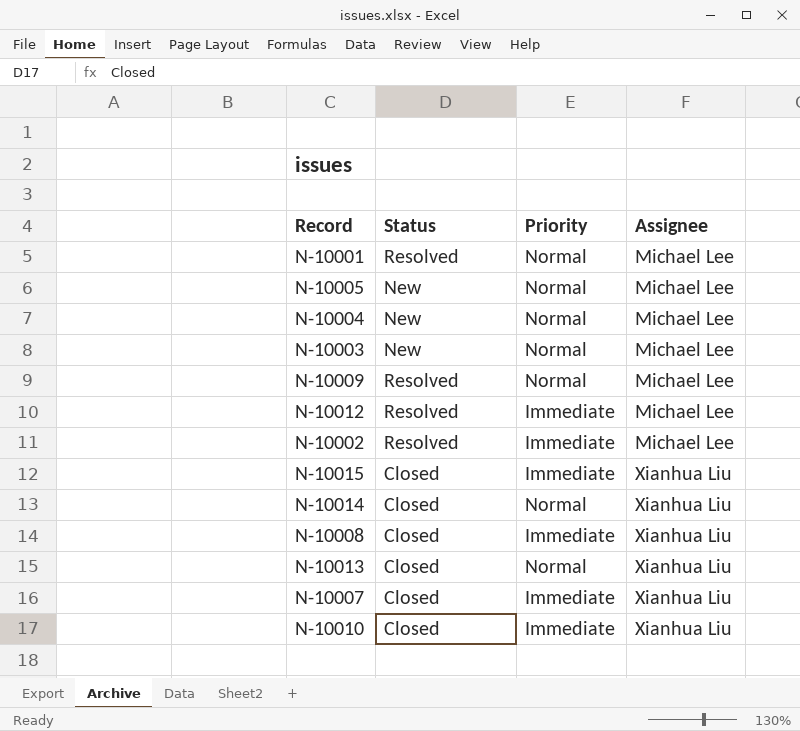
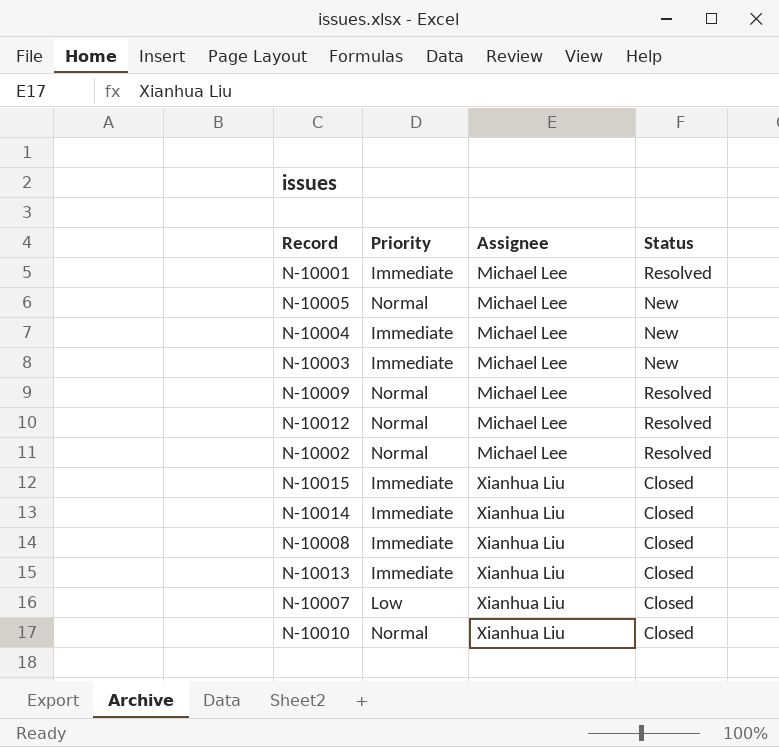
column Status | position: 2 -> 4
N-10001 | Priority: Normal -> Immediate
N-10004 | Priority: Normal -> Immediate
N-10003 | Priority: Normal -> Immediate
N-10012 | Priority: Immediate -> Normal
N-10002 | Priority: Immediate -> Normal
N-10014 | Priority: Normal -> Immediate
N-10013 | Priority: Normal -> Immediate
N-10007 | Priority: Immediate -> Low
N-10010 | Priority: Immediate -> Normal

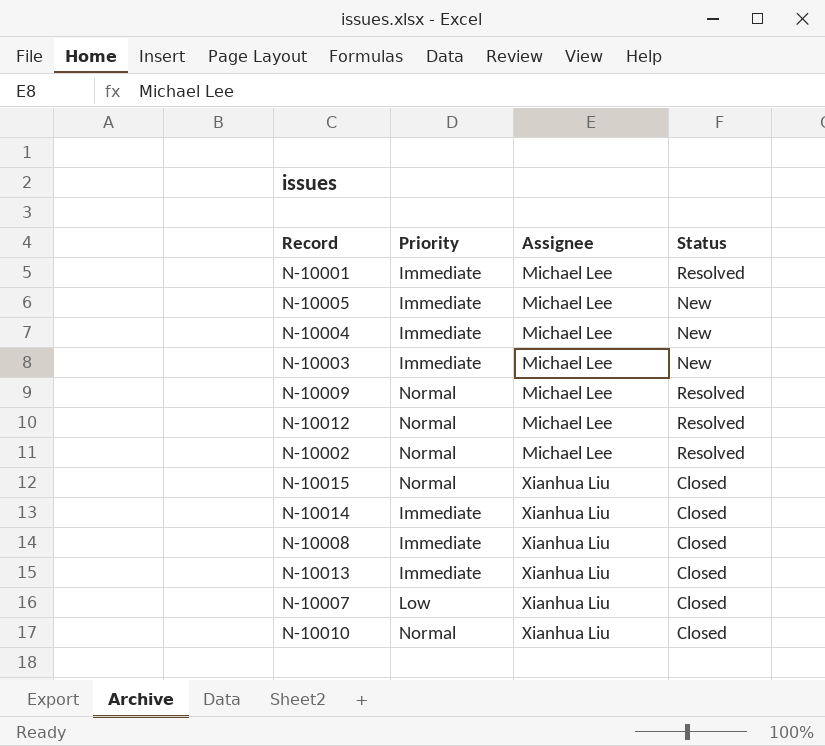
N-10005 | Priority: Normal -> Immediate
N-10015 | Priority: Immediate -> Normal

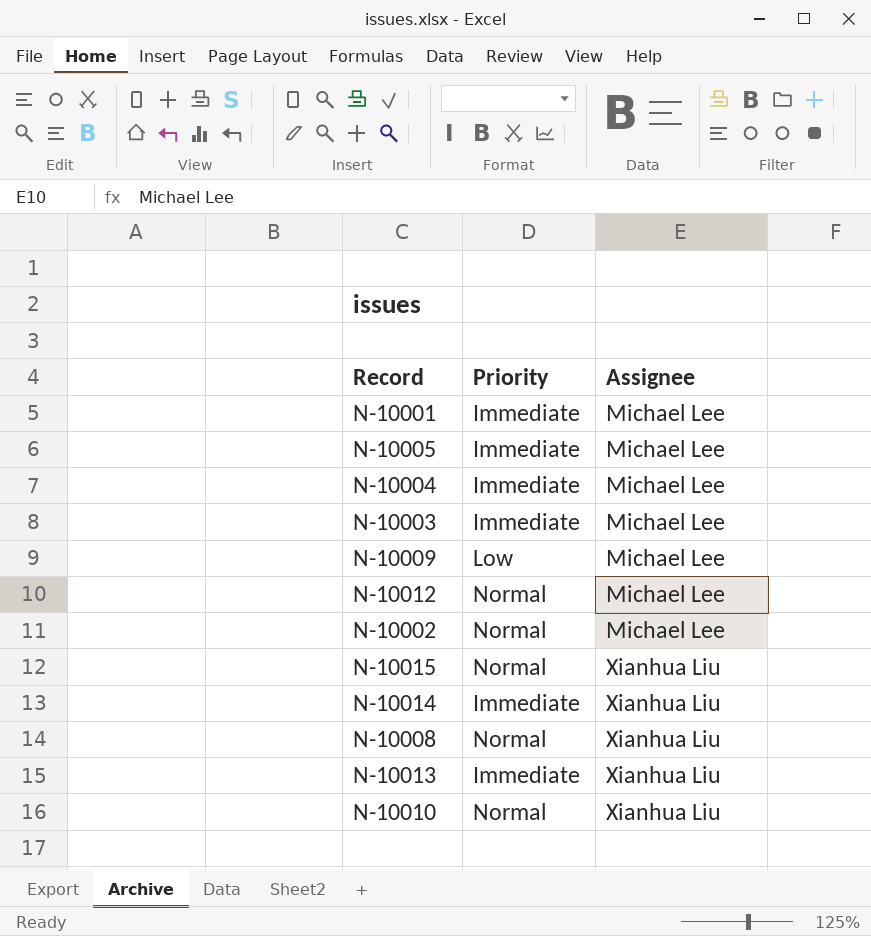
column Status | position: 4 -> none
row N-10007: Low | Xianhua Liu | Closed -> none
N-10009 | Priority: Normal -> Low
N-10008 | Priority: Immediate -> Normal

